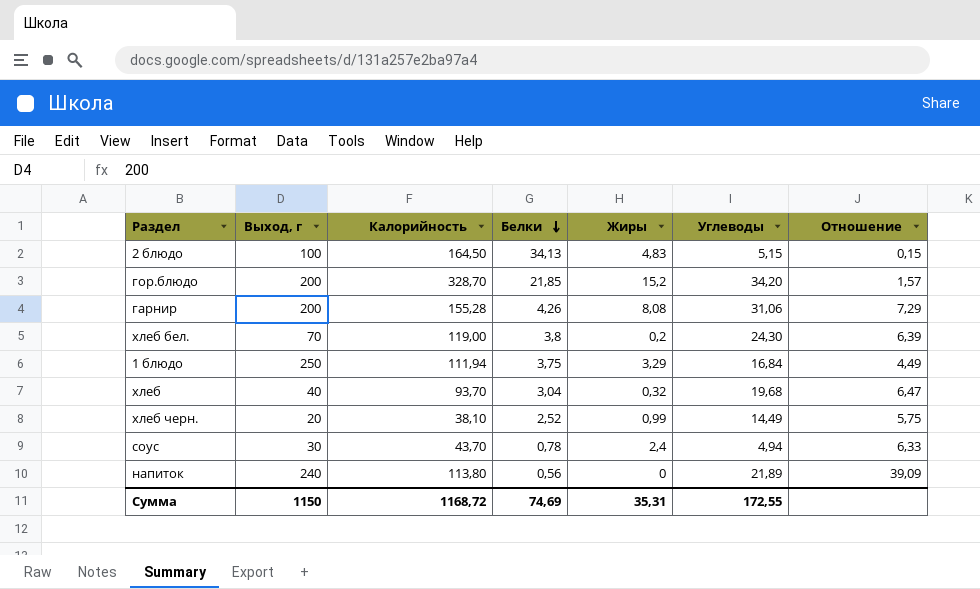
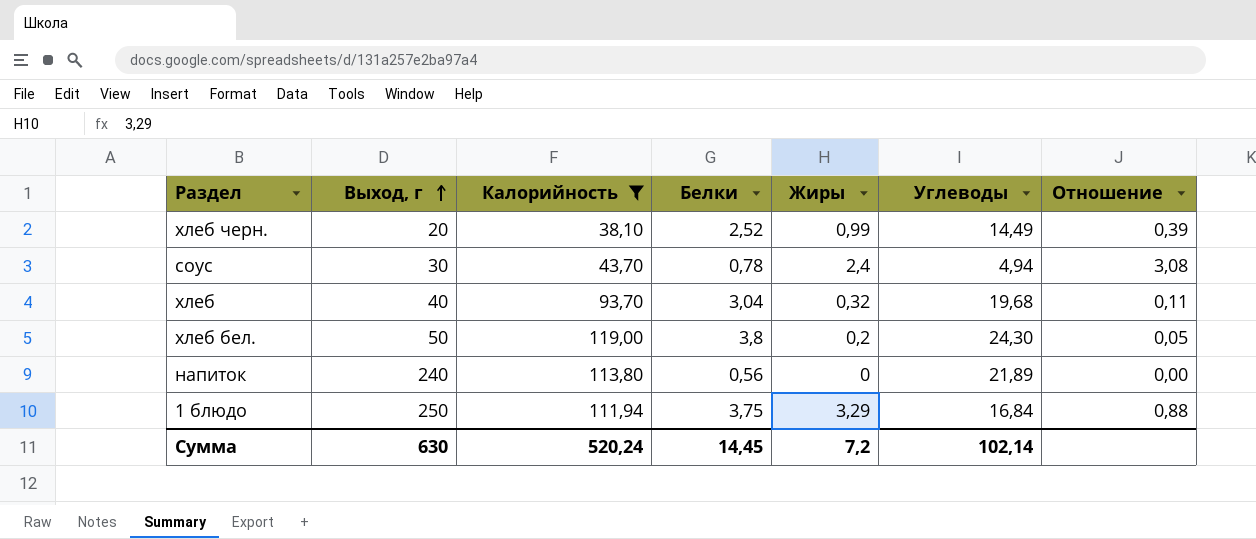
filter: none -> Калорийность <= 119,00
row order: Белки descending -> Выход, г ascending
column Отношение | formula: [Углеводы] / [Белки] -> [Жиры] / [Белки]
хлеб бел. | Выход, г: 70 -> 50
Сумма | Выход, г: 1150 -> 630
Сумма | Калорийность: 1168,72 -> 520,24
Сумма | Белки: 74,69 -> 14,45
Сумма | Жиры: 35,31 -> 7,2
Сумма | Углеводы: 172,55 -> 102,14

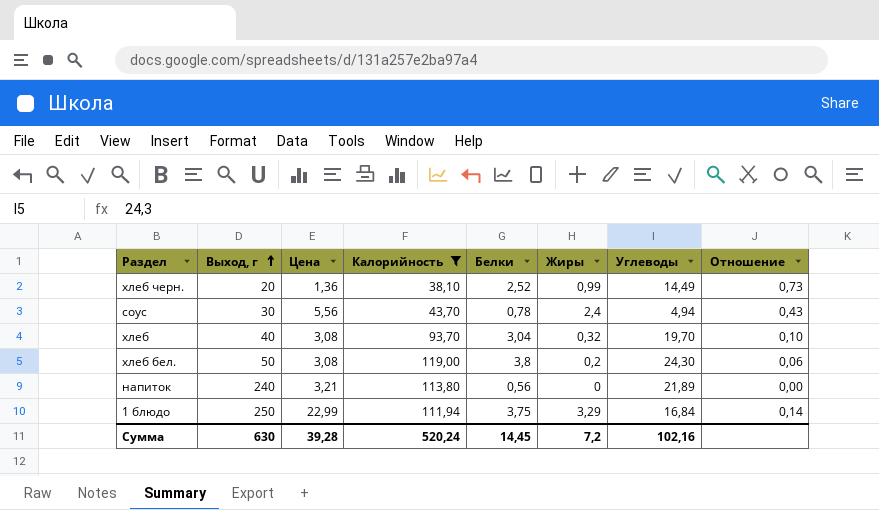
column Цена | position: none -> 3
column Отношение | formula: [Жиры] / [Белки] -> [Жиры] / [Цена]
хлеб | Углеводы: 19,68 -> 19,70
Сумма | Углеводы: 102,14 -> 102,16

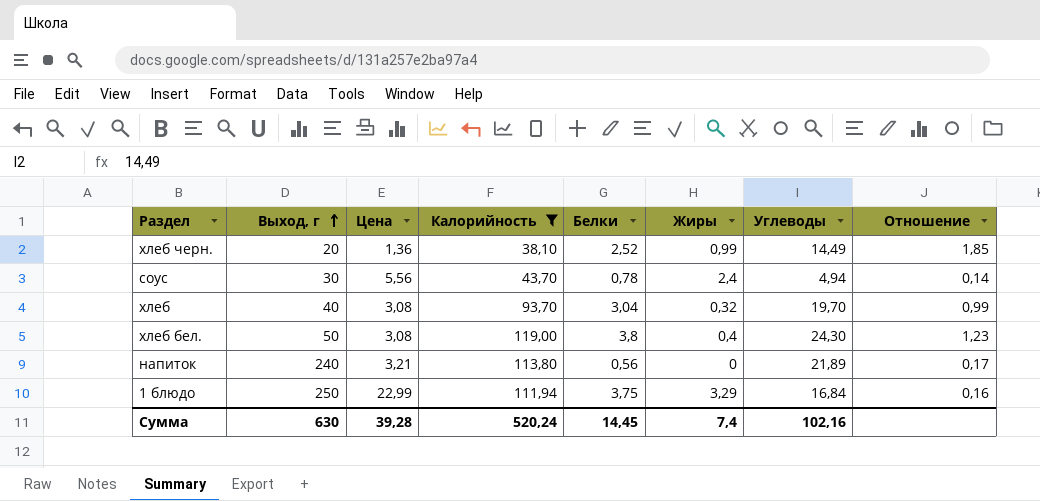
column Отношение | formula: [Жиры] / [Цена] -> [Белки] / [Цена]
хлеб бел. | Жиры: 0,2 -> 0,4
Сумма | Жиры: 7,2 -> 7,4

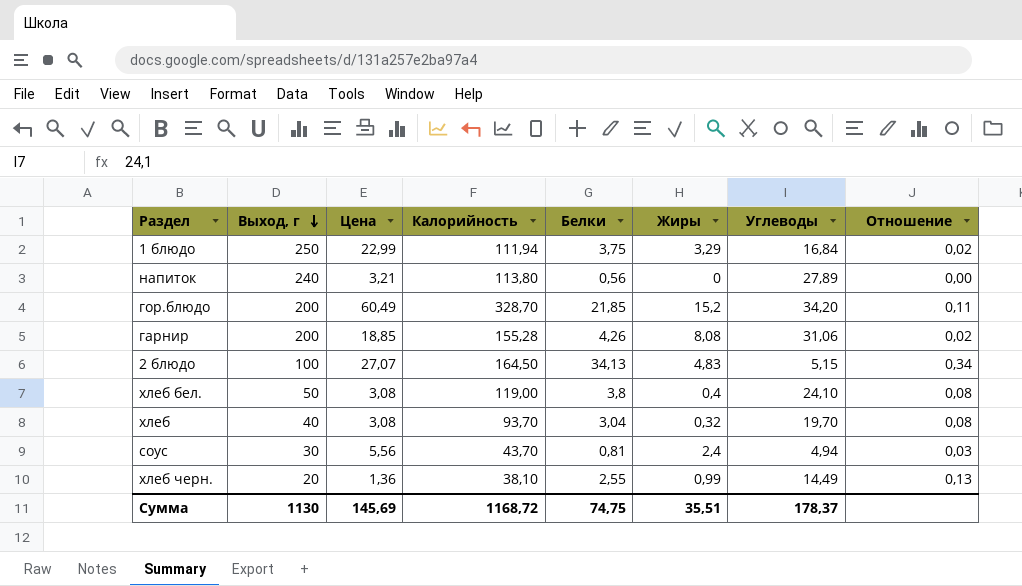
filter: Калорийность <= 119,00 -> none
row order: Выход, г ascending -> Выход, г descending
column Отношение | formula: [Белки] / [Цена] -> [Белки] / [Выход, г]
напиток | Углеводы: 21,89 -> 27,89
хлеб бел. | Углеводы: 24,30 -> 24,10
соус | Белки: 0,78 -> 0,81
хлеб черн. | Белки: 2,52 -> 2,55
Сумма | Выход, г: 630 -> 1130
Сумма | Цена: 39,28 -> 145,69
Сумма | Калорийность: 520,24 -> 1168,72
Сумма | Белки: 14,45 -> 74,75
Сумма | Жиры: 7,4 -> 35,51
Сумма | Углеводы: 102,16 -> 178,37

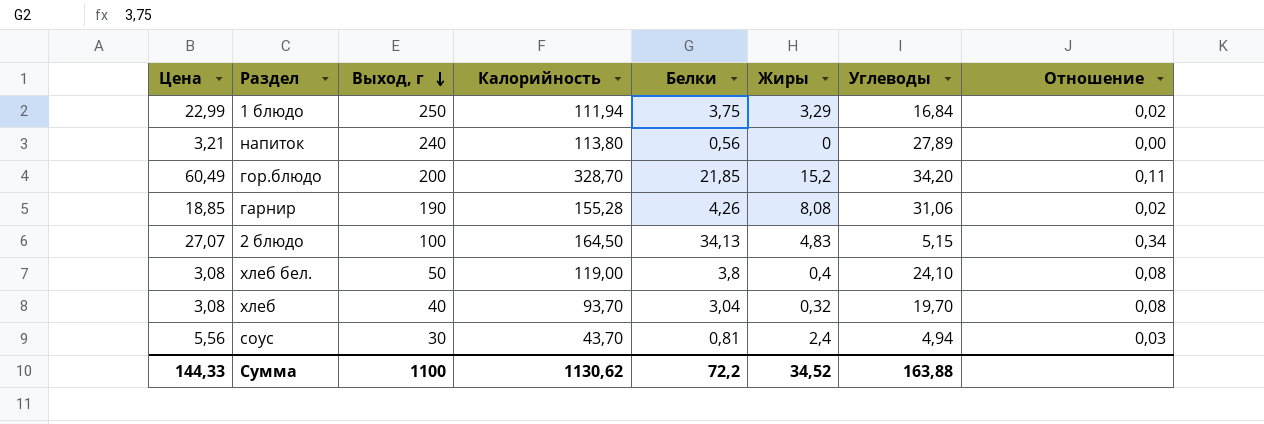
column Цена | position: 3 -> 1
row хлеб черн.: 20 | 1,36 | 38,10 | 2,55 | 0,99 | 14,49 | 0,13 -> none
гарнир | Выход, г: 200 -> 190
Сумма | Цена: 145,69 -> 144,33
Сумма | Выход, г: 1130 -> 1100
Сумма | Калорийность: 1168,72 -> 1130,62
Сумма | Белки: 74,75 -> 72,2
Сумма | Жиры: 35,51 -> 34,52
Сумма | Углеводы: 178,37 -> 163,88

